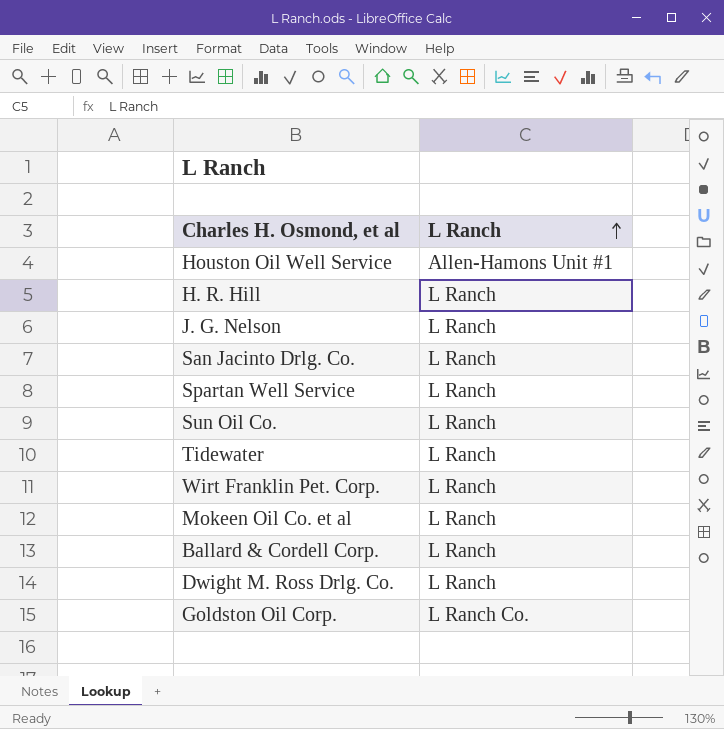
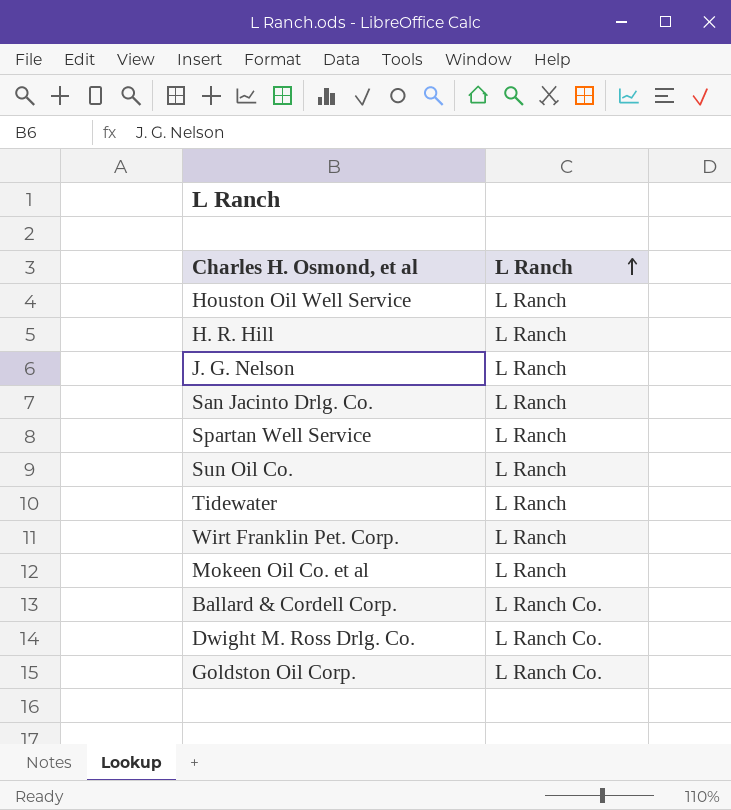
Houston Oil Well Service | L Ranch: Allen-Hamons Unit #1 -> L Ranch
Ballard & Cordell Corp. | L Ranch: L Ranch -> L Ranch Co.
Dwight M. Ross Drlg. Co. | L Ranch: L Ranch -> L Ranch Co.

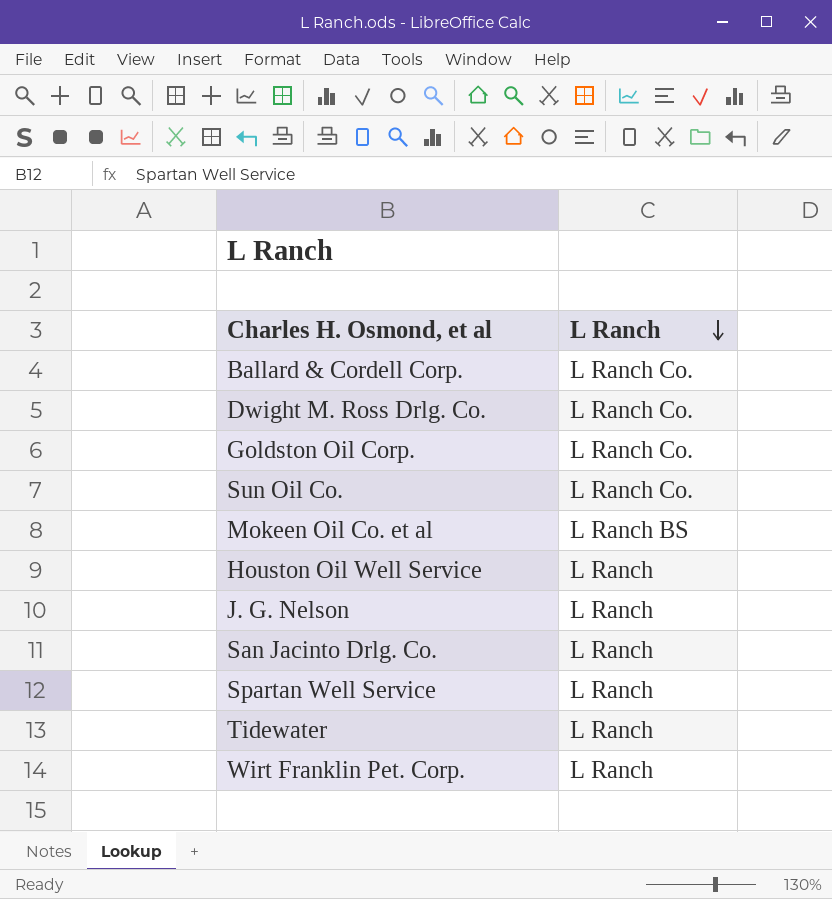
row order: L Ranch ascending -> L Ranch descending
row H. R. Hill: L Ranch -> none
Sun Oil Co. | L Ranch: L Ranch -> L Ranch Co.
Mokeen Oil Co. et al | L Ranch: L Ranch -> L Ranch BS

